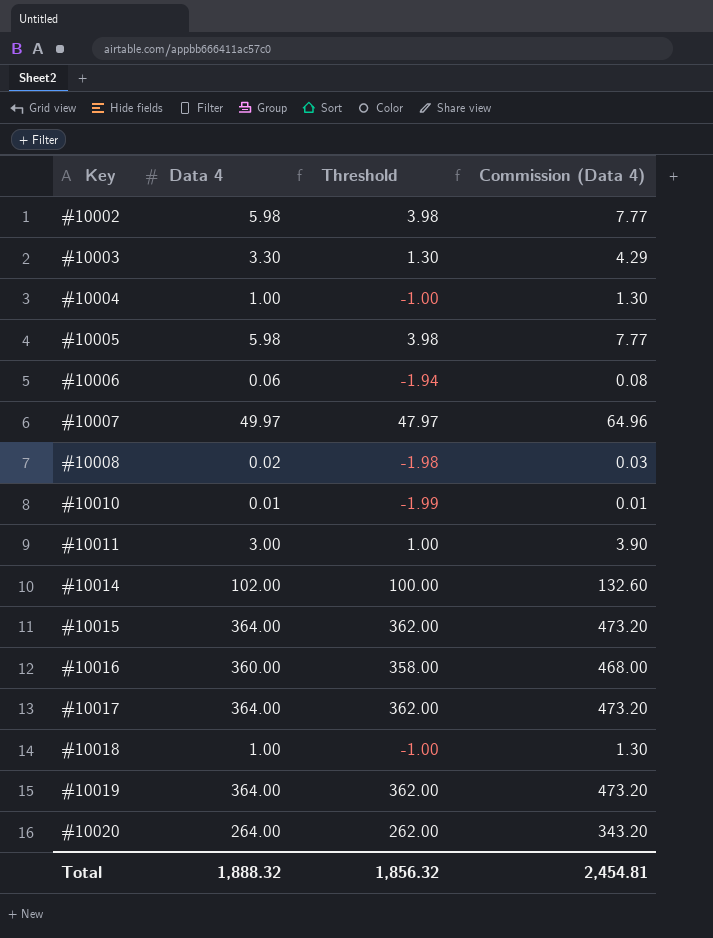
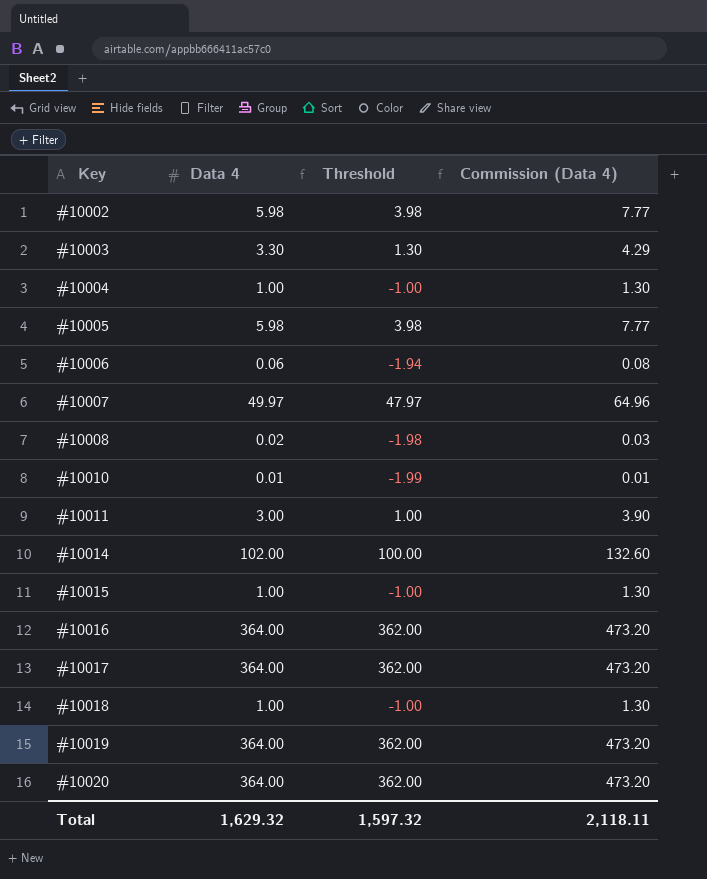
#10015 | Data 4: 364.00 -> 1.00
#10015 | Threshold: 362.00 -> -1.00
#10015 | Commission (Data 4): 473.20 -> 1.30
#10016 | Data 4: 360.00 -> 364.00
#10016 | Threshold: 358.00 -> 362.00
#10016 | Commission (Data 4): 468.00 -> 473.20
#10020 | Data 4: 264.00 -> 364.00
#10020 | Threshold: 262.00 -> 362.00
#10020 | Commission (Data 4): 343.20 -> 473.20
Total | Data 4: 1,888.32 -> 1,629.32
Total | Threshold: 1,856.32 -> 1,597.32
Total | Commission (Data 4): 2,454.81 -> 2,118.11

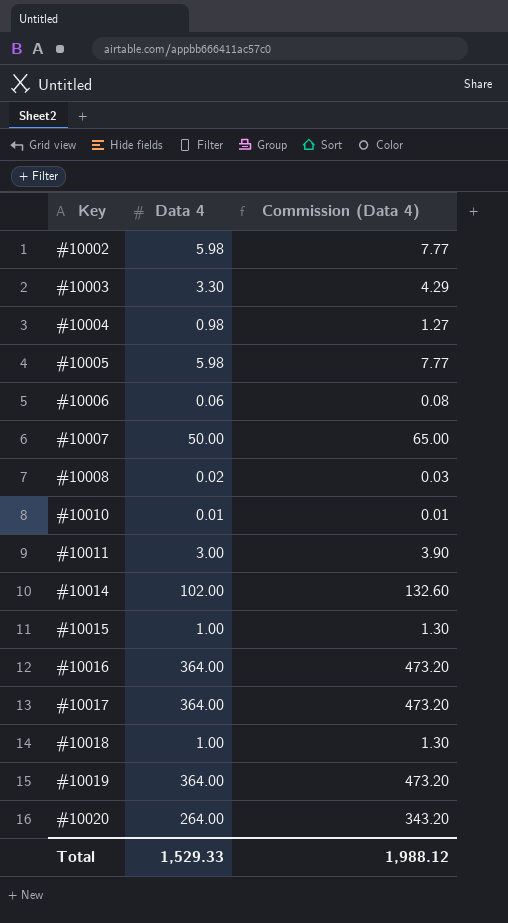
column Threshold | formula: [Data 4] - 2 -> none
#10004 | Data 4: 1.00 -> 0.98
#10004 | Commission (Data 4): 1.30 -> 1.27
#10007 | Data 4: 49.97 -> 50.00
#10007 | Commission (Data 4): 64.96 -> 65.00
#10020 | Data 4: 364.00 -> 264.00
#10020 | Commission (Data 4): 473.20 -> 343.20
Total | Data 4: 1,629.32 -> 1,529.33
Total | Commission (Data 4): 2,118.11 -> 1,988.12

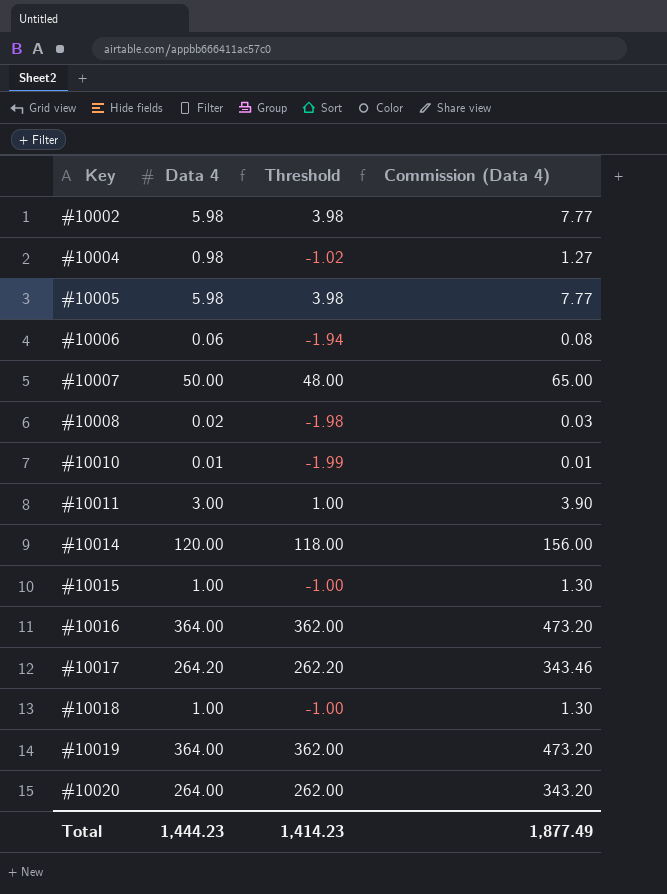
column Threshold | formula: none -> [Data 4] - 2
row #10003: 3.30 | 4.29 -> none
#10014 | Data 4: 102.00 -> 120.00
#10014 | Commission (Data 4): 132.60 -> 156.00
#10017 | Data 4: 364.00 -> 264.20
#10017 | Commission (Data 4): 473.20 -> 343.46
Total | Data 4: 1,529.33 -> 1,444.23
Total | Commission (Data 4): 1,988.12 -> 1,877.49

